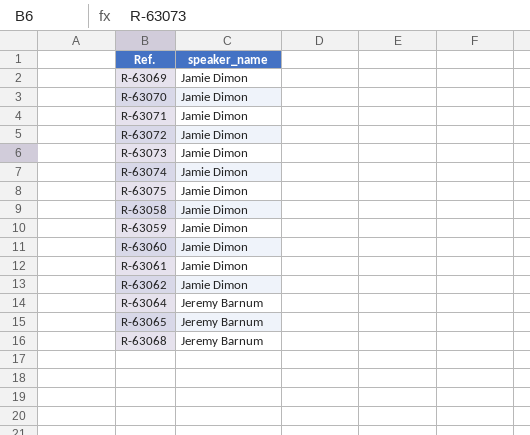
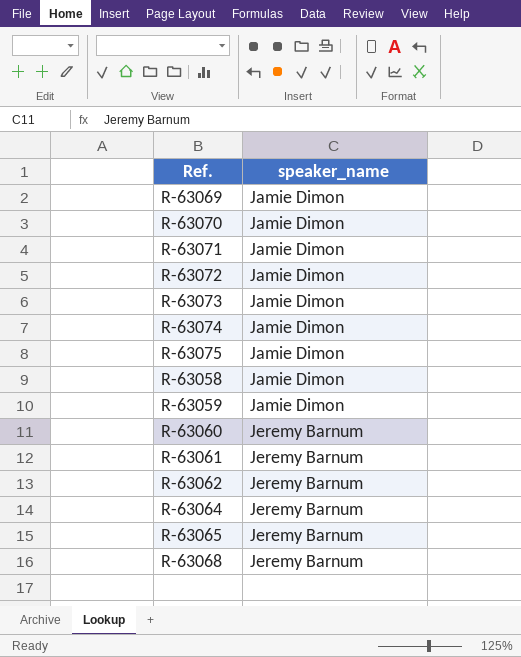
R-63060 | speaker_name: Jamie Dimon -> Jeremy Barnum
R-63061 | speaker_name: Jamie Dimon -> Jeremy Barnum
R-63062 | speaker_name: Jamie Dimon -> Jeremy Barnum

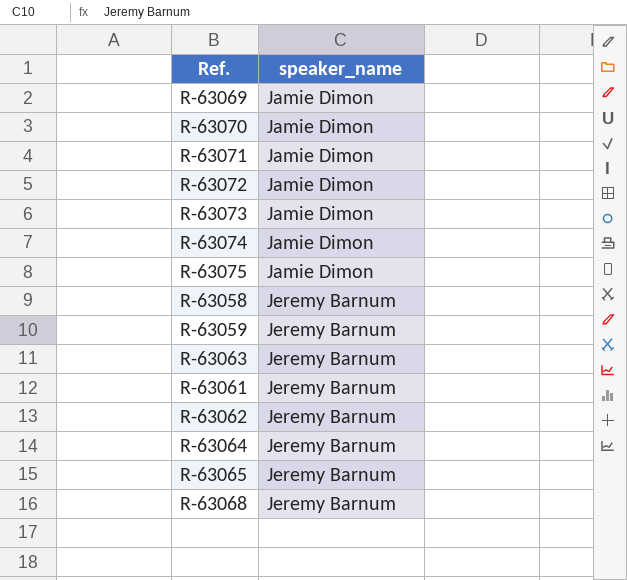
row R-63060: Jeremy Barnum -> none
R-63058 | speaker_name: Jamie Dimon -> Jeremy Barnum
R-63059 | speaker_name: Jamie Dimon -> Jeremy Barnum
row R-63063: none -> Jeremy Barnum

